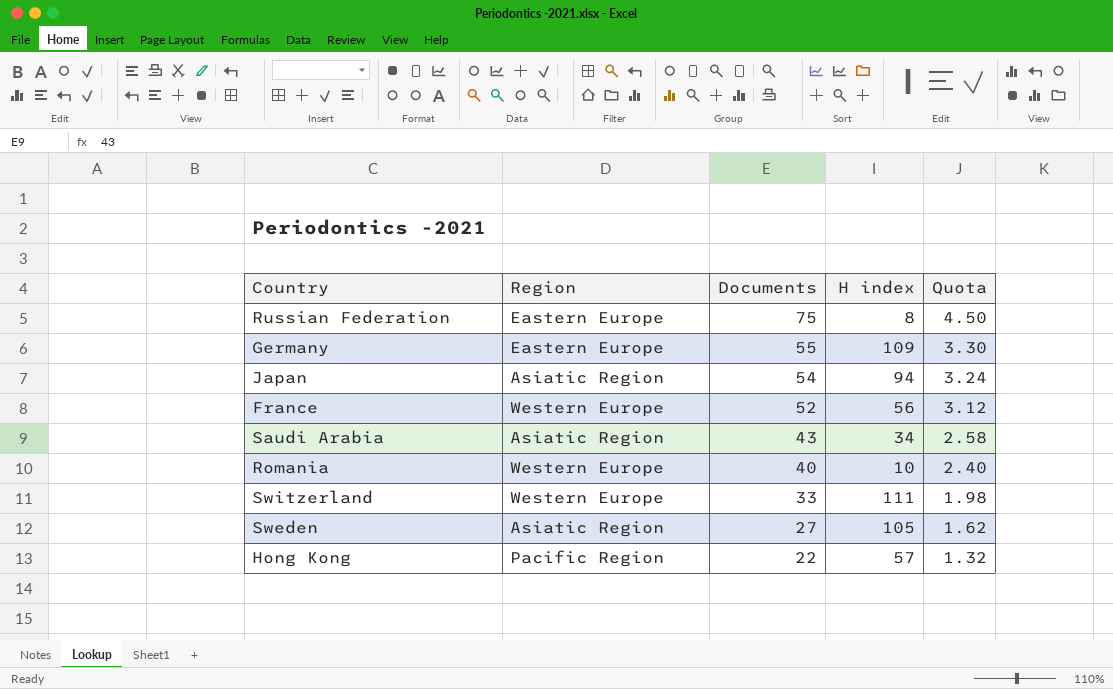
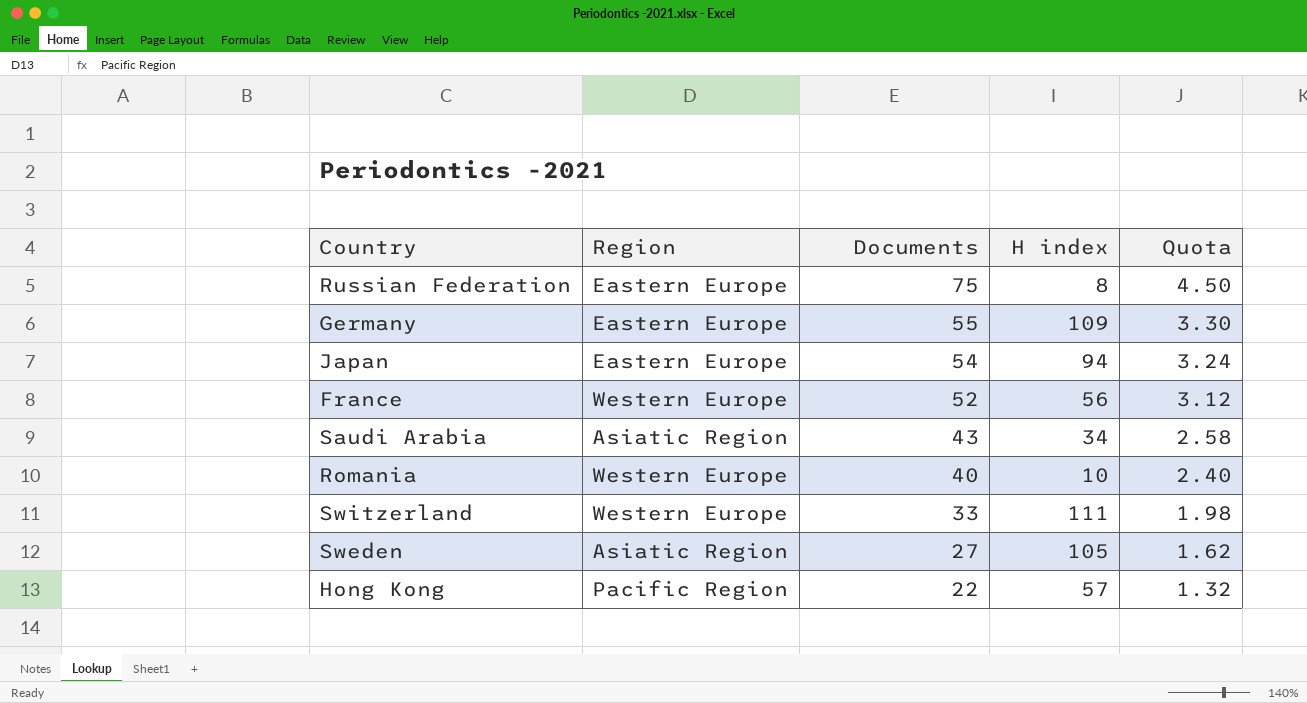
Japan | Region: Asiatic Region -> Eastern Europe

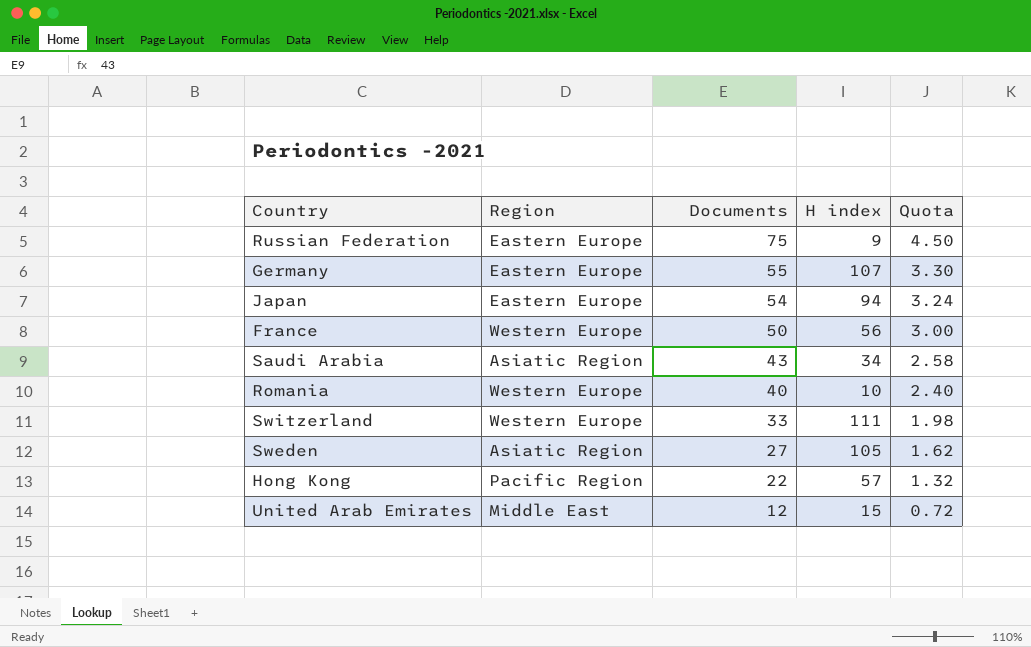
Russian Federation | H index: 8 -> 9
Germany | H index: 109 -> 107
France | Documents: 52 -> 50
France | Quota: 3.12 -> 3.00
row United Arab Emirates: none -> Middle East | 12 | 15 | 0.72

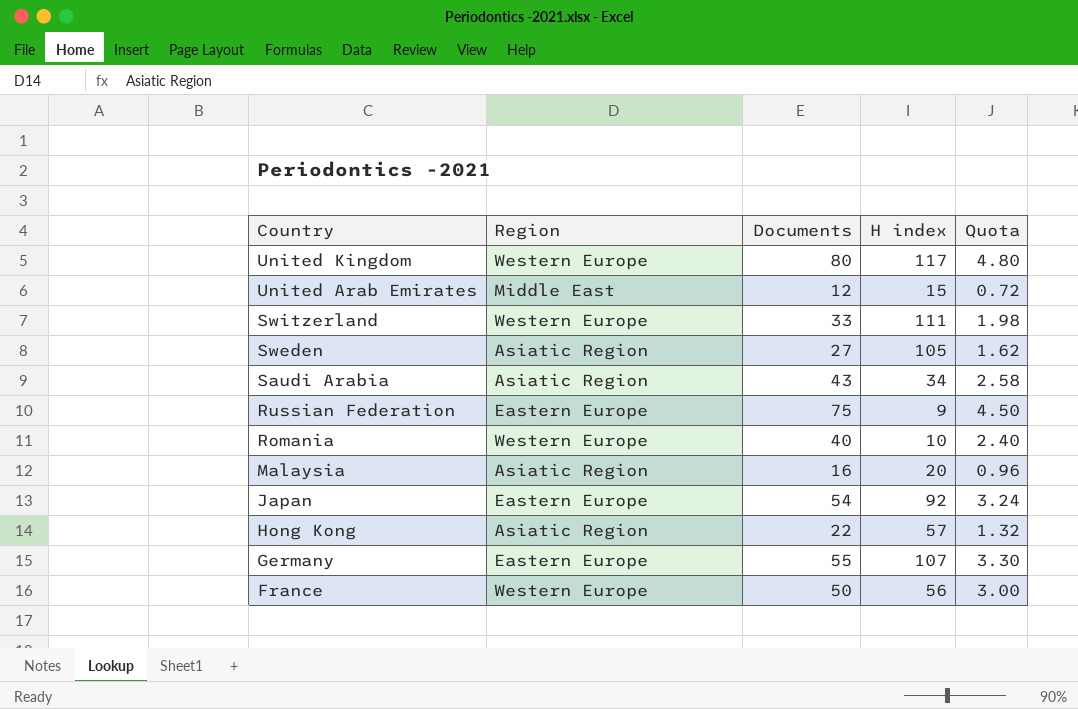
row order: Documents descending -> Country descending
row United Kingdom: none -> Western Europe | 80 | 117 | 4.80
row Malaysia: none -> Asiatic Region | 16 | 20 | 0.96
Japan | H index: 94 -> 92
Hong Kong | Region: Pacific Region -> Asiatic Region

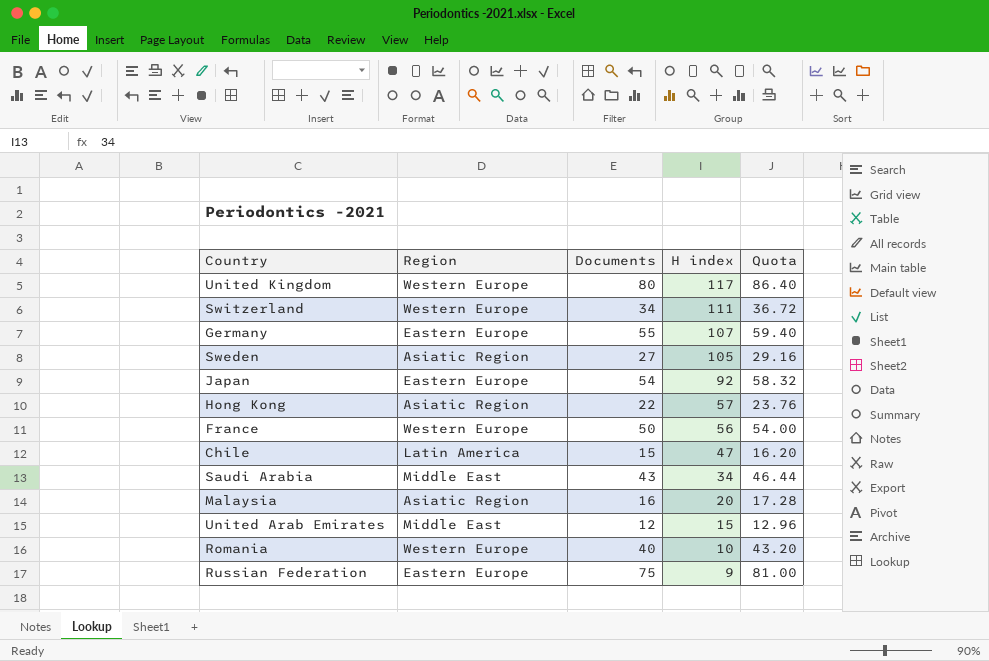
row order: Country descending -> H index descending
column Quota | formula: [Documents] * 0.06 -> [Documents] * 1.08
Switzerland | Documents: 33 -> 34
row Chile: none -> Latin America | 15 | 47 | 16.20
Saudi Arabia | Region: Asiatic Region -> Middle East

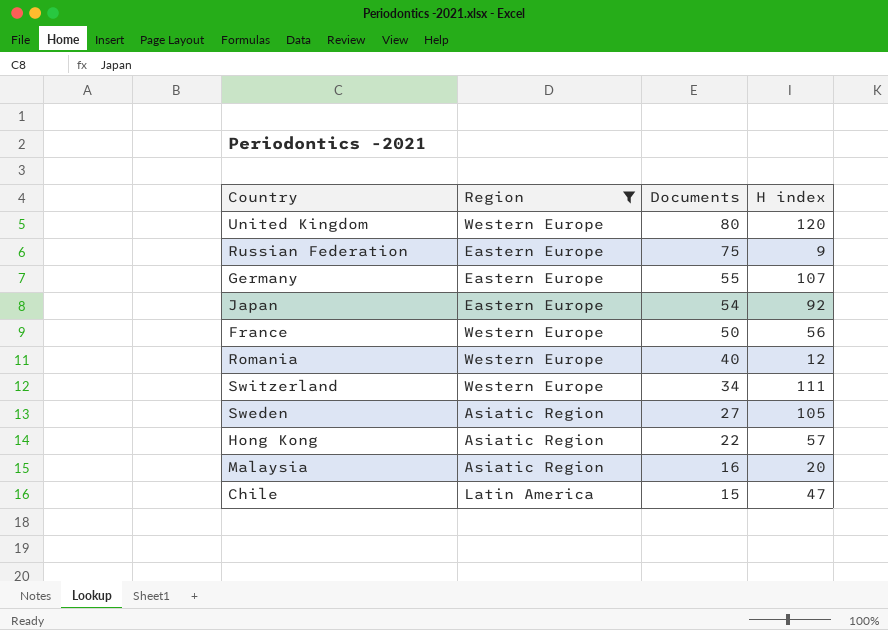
filter: none -> Region != Middle East
row order: H index descending -> Documents descending
column Quota | formula: [Documents] * 1.08 -> none
United Kingdom | H index: 117 -> 120
Romania | H index: 10 -> 12

